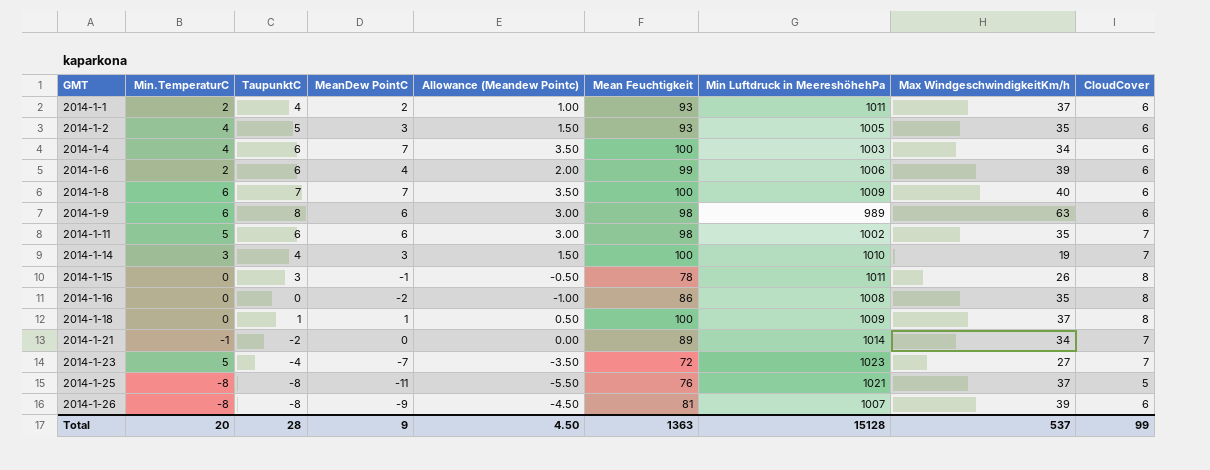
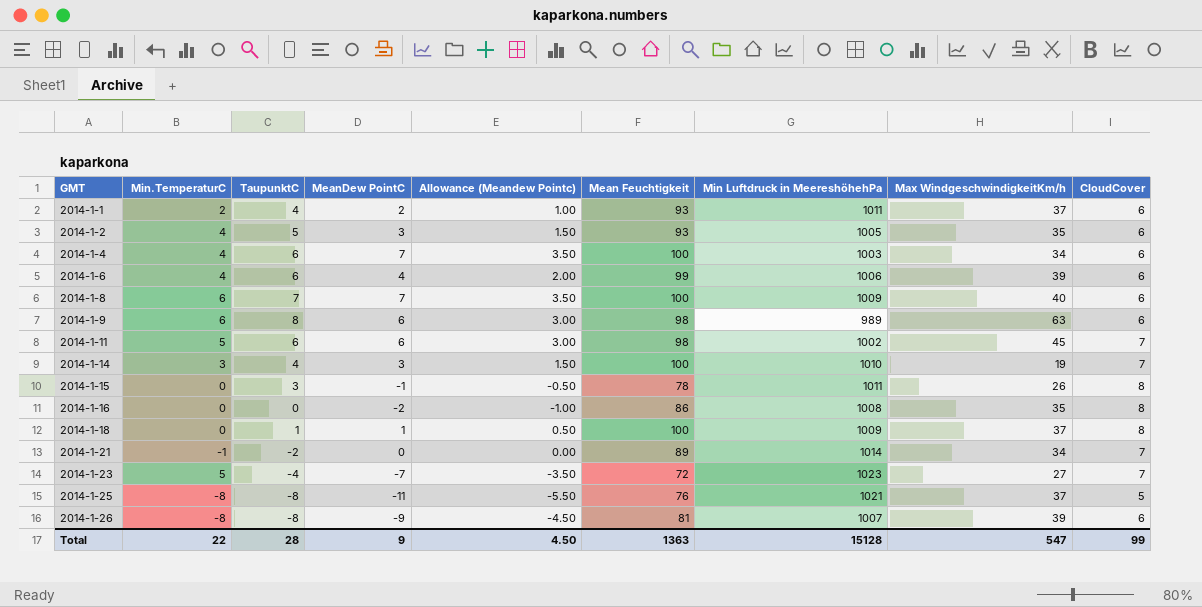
2014-1-6 | Min.TemperaturC: 2 -> 4
2014-1-11 | Max WindgeschwindigkeitKm/h: 35 -> 45
Total | Min.TemperaturC: 20 -> 22
Total | Max WindgeschwindigkeitKm/h: 537 -> 547

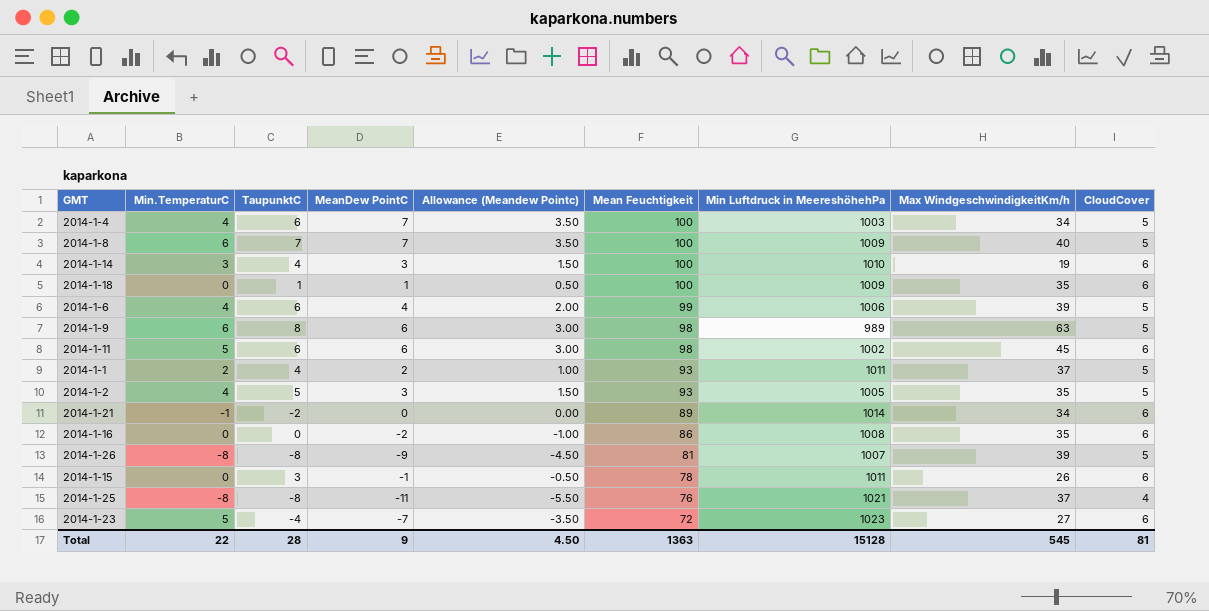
row order: GMT ascending -> Mean Feuchtigkeit descending
2014-1-4 | CloudCover: 6 -> 5
2014-1-8 | CloudCover: 6 -> 5
2014-1-14 | CloudCover: 7 -> 6
2014-1-18 | Max WindgeschwindigkeitKm/h: 37 -> 35
2014-1-18 | CloudCover: 8 -> 6
2014-1-6 | CloudCover: 6 -> 5
2014-1-9 | CloudCover: 6 -> 5
2014-1-11 | CloudCover: 7 -> 6
2014-1-1 | CloudCover: 6 -> 5
2014-1-2 | CloudCover: 6 -> 5
2014-1-21 | CloudCover: 7 -> 6
2014-1-16 | CloudCover: 8 -> 6
2014-1-26 | CloudCover: 6 -> 5
2014-1-15 | CloudCover: 8 -> 6
2014-1-25 | CloudCover: 5 -> 4
2014-1-23 | CloudCover: 7 -> 6
Total | Max WindgeschwindigkeitKm/h: 547 -> 545
Total | CloudCover: 99 -> 81

